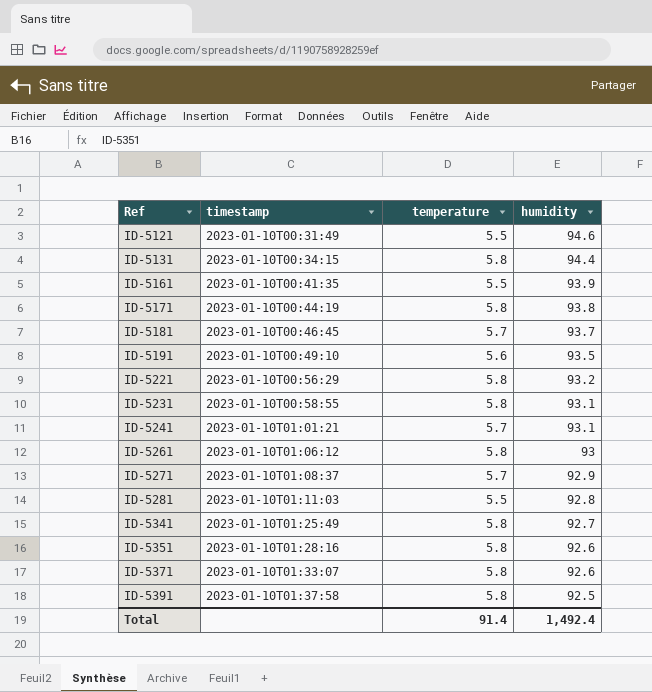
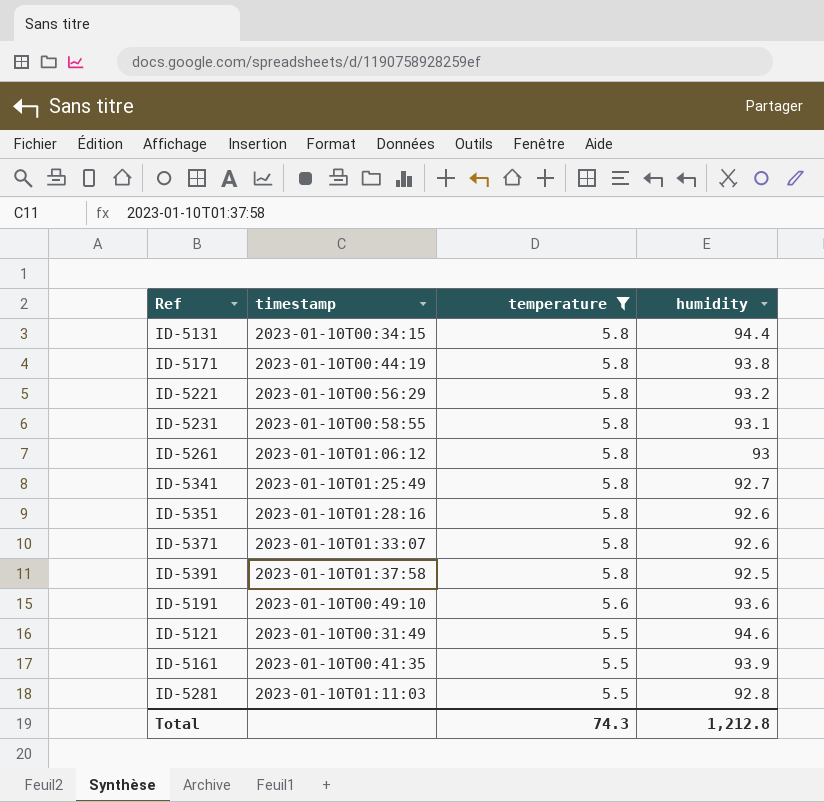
filter: none -> temperature != 5.7
row order: Ref ascending -> temperature descending
ID-5191 | humidity: 93.5 -> 93.6
Total | temperature: 91.4 -> 74.3
Total | humidity: 1,492.4 -> 1,212.8

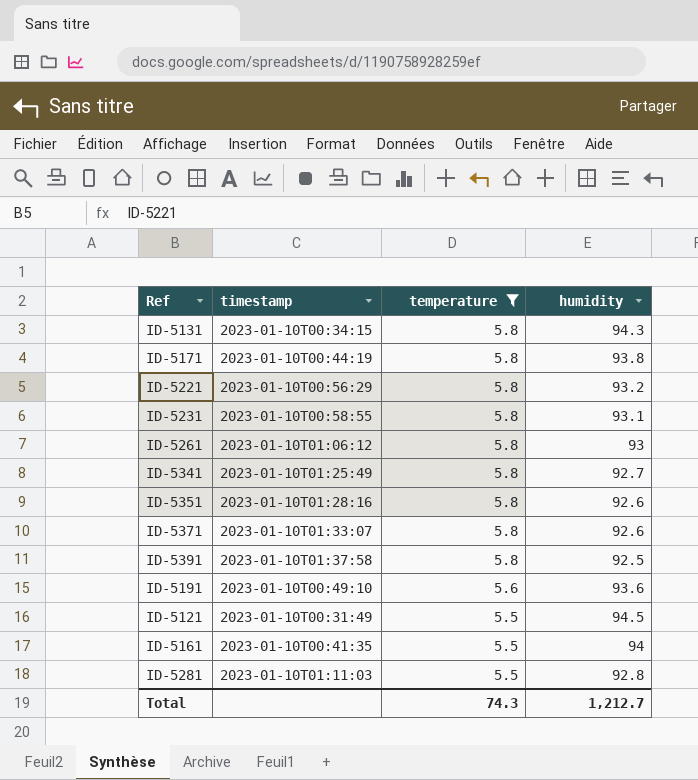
ID-5131 | humidity: 94.4 -> 94.3
ID-5121 | humidity: 94.6 -> 94.5
ID-5161 | humidity: 93.9 -> 94
Total | humidity: 1,212.8 -> 1,212.7

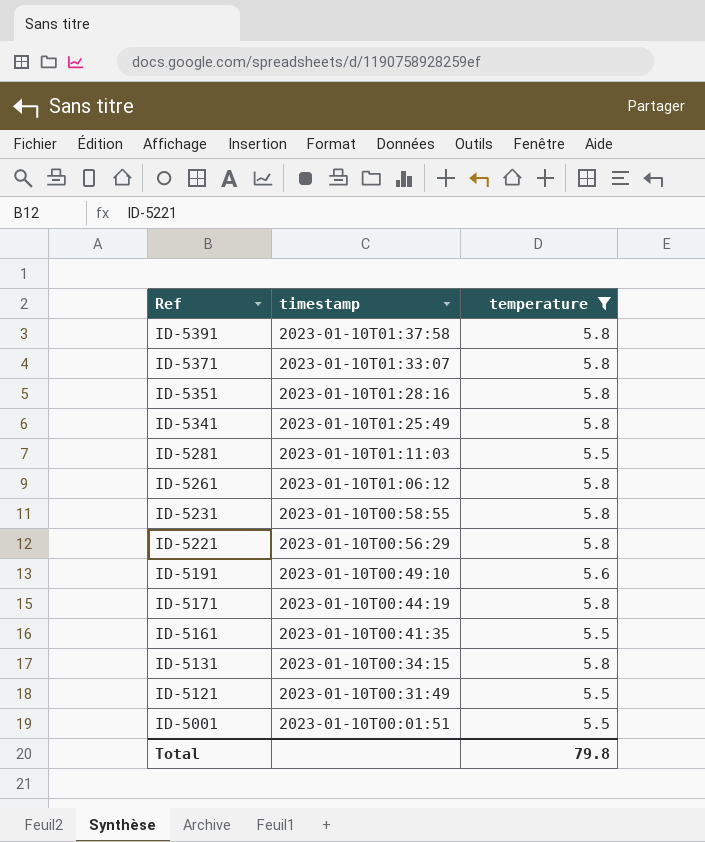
row order: temperature descending -> Ref descending
column humidity | position: 4 -> none
row ID-5001: none -> 2023-01-10T00:01:51 | 5.5
Total | temperature: 74.3 -> 79.8

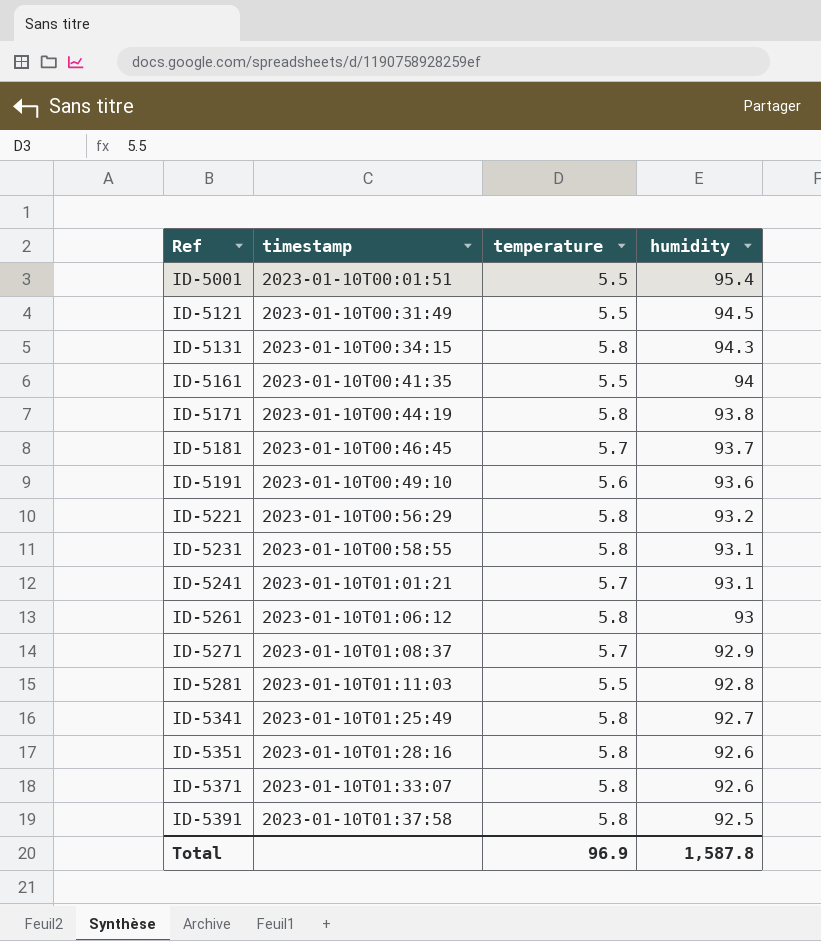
filter: temperature != 5.7 -> none
row order: Ref descending -> Ref ascending
column humidity | position: none -> 4
Total | temperature: 79.8 -> 96.9

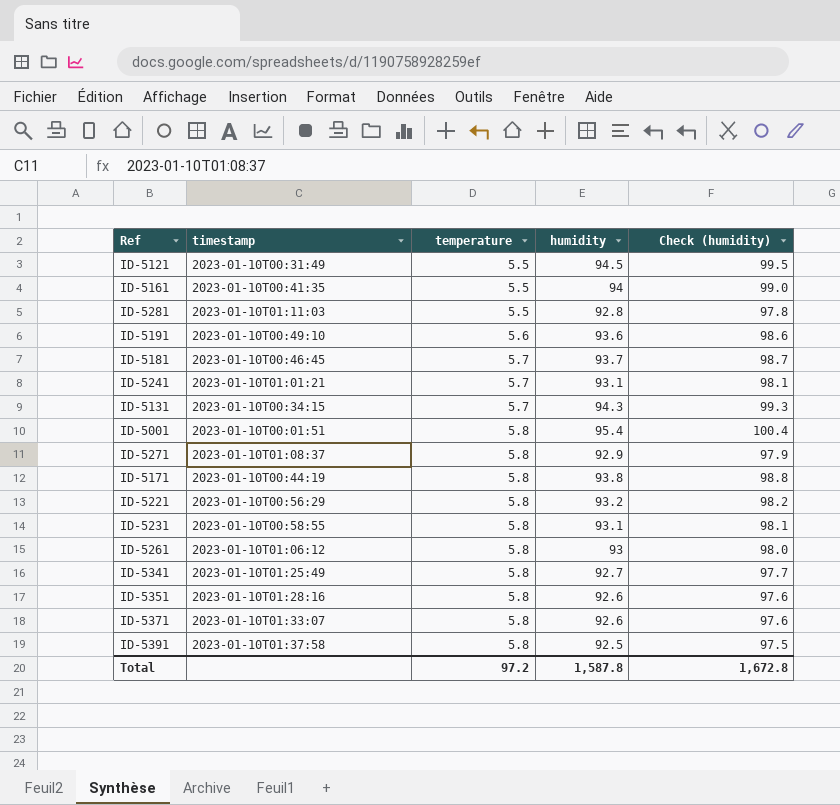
row order: Ref ascending -> temperature ascending
column Check (humidity) | formula: none -> [humidity] + 5
ID-5131 | temperature: 5.8 -> 5.7
ID-5001 | temperature: 5.5 -> 5.8
ID-5271 | temperature: 5.7 -> 5.8
Total | temperature: 96.9 -> 97.2

